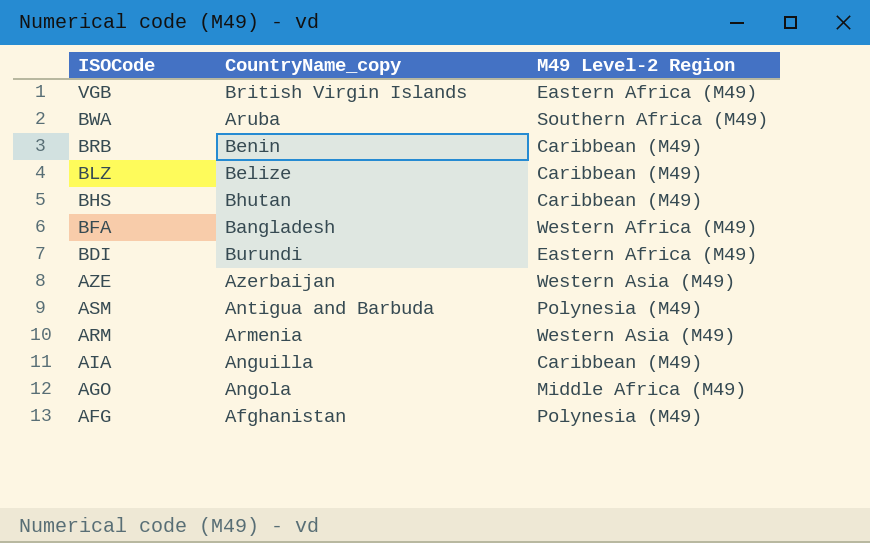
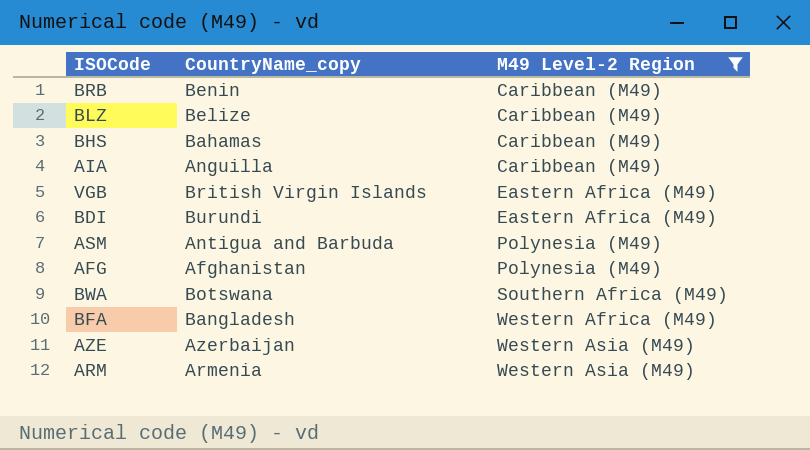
filter: none -> M49 Level-2 Region != Middle Africa (M49)
row order: ISOCode descending -> M49 Level-2 Region ascending
BHS | CountryName_copy: Bhutan -> Bahamas
BWA | CountryName_copy: Aruba -> Botswana

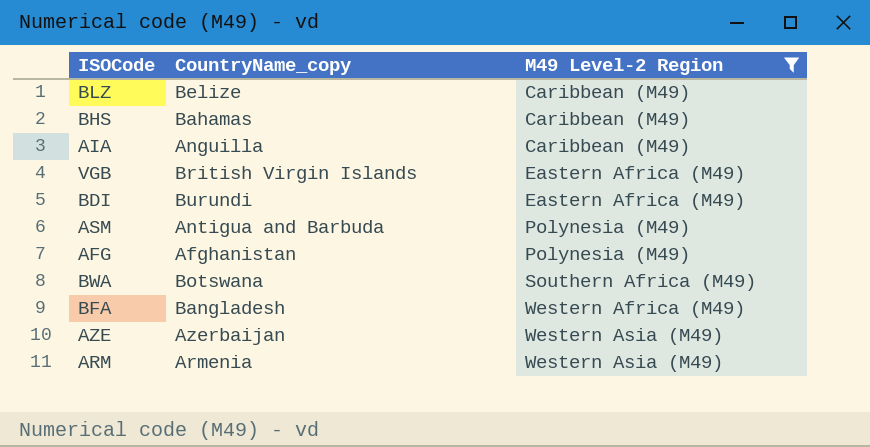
row BRB: Benin | Caribbean (M49) -> none

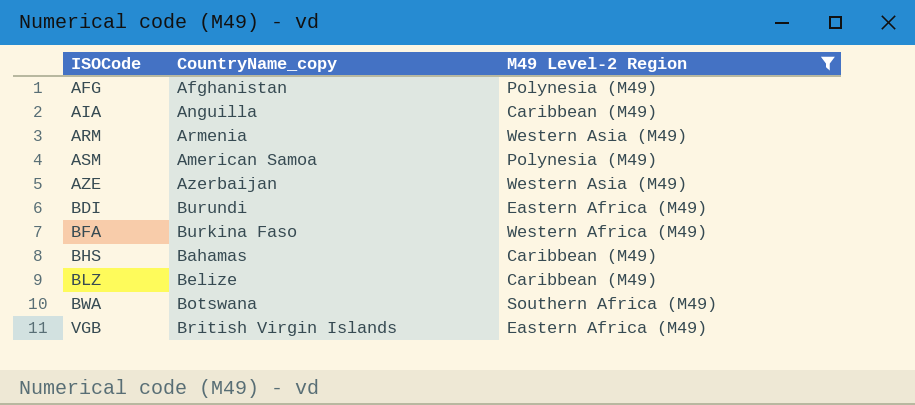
row order: M49 Level-2 Region ascending -> ISOCode ascending
ASM | CountryName_copy: Antigua and Barbuda -> American Samoa
BFA | CountryName_copy: Bangladesh -> Burkina Faso

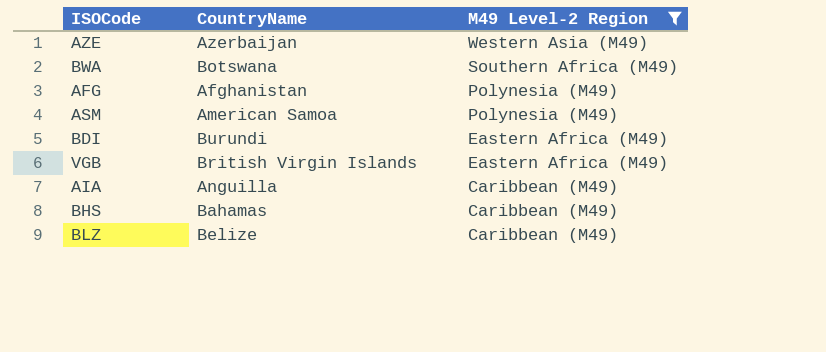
row order: ISOCode ascending -> M49 Level-2 Region descending
column name: CountryName_copy -> CountryName
row ARM: Armenia | Western Asia (M49) -> none
row BFA: Burkina Faso | Western Africa (M49) -> none

